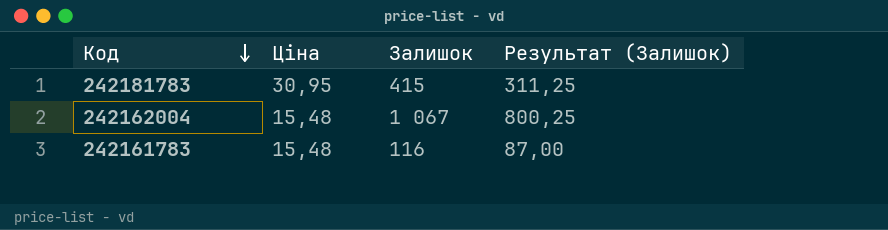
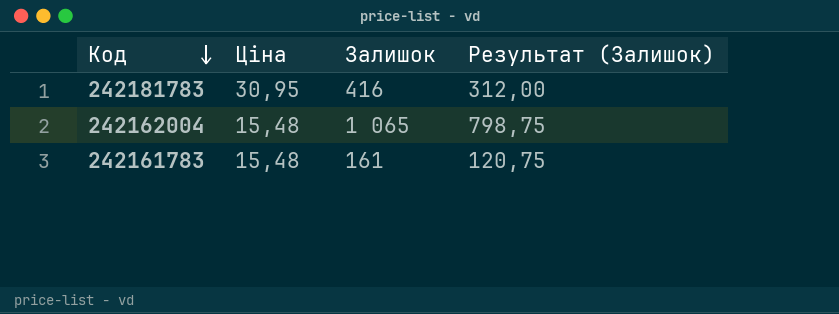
242181783 | Залишок: 415 -> 416
242181783 | Результат (Залишок): 311,25 -> 312,00
242162004 | Залишок: 1 067 -> 1 065
242162004 | Результат (Залишок): 800,25 -> 798,75
242161783 | Залишок: 116 -> 161
242161783 | Результат (Залишок): 87,00 -> 120,75

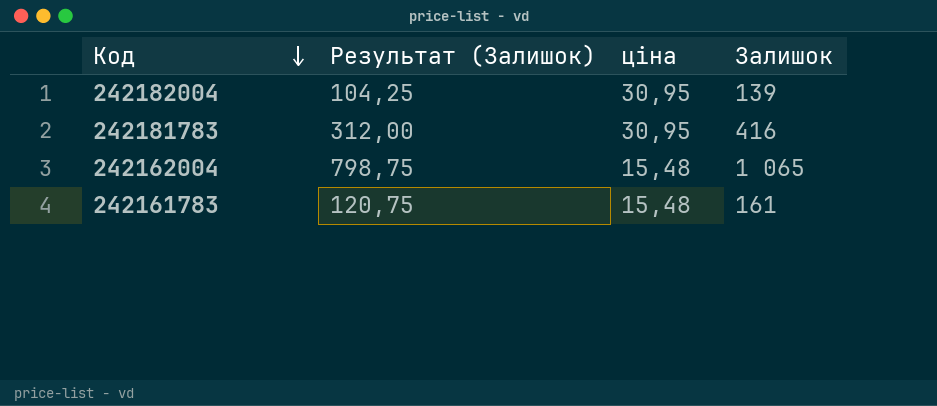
column Результат (Залишок) | position: 4 -> 2
column name: Ціна -> ціна
row 242182004: none -> 104,25 | 30,95 | 139

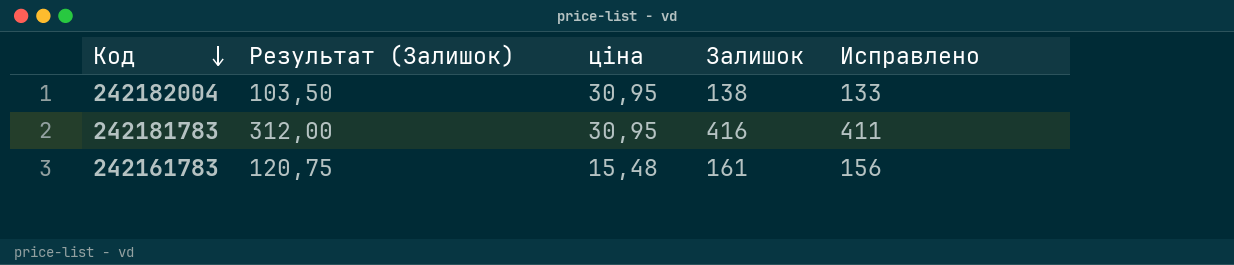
column Исправлено | formula: none -> [Залишок] - 5
row 242162004: 798,75 | 15,48 | 1 065 -> none
242182004 | Результат (Залишок): 104,25 -> 103,50
242182004 | Залишок: 139 -> 138

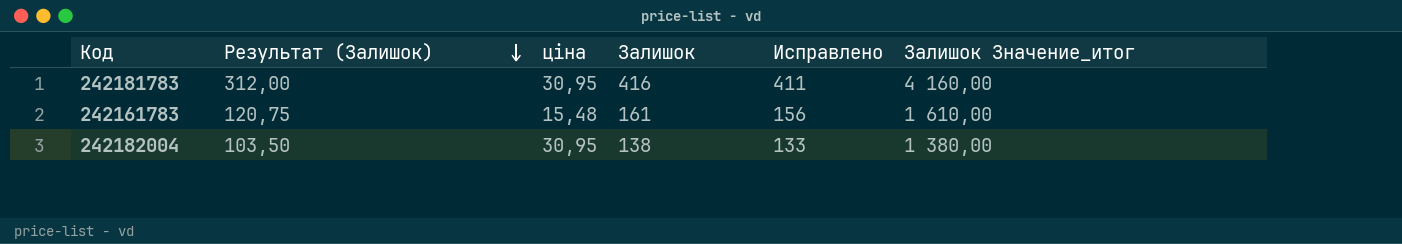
row order: Код descending -> Результат (Залишок) descending
column Залишок Значение_итог | formula: none -> [Залишок] * 10

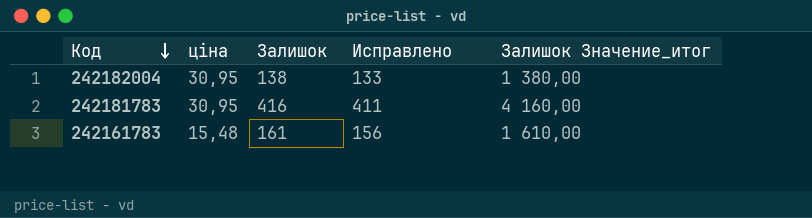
row order: Результат (Залишок) descending -> Код descending
column Результат (Залишок) | formula: [Залишок] * 0,75 -> none

